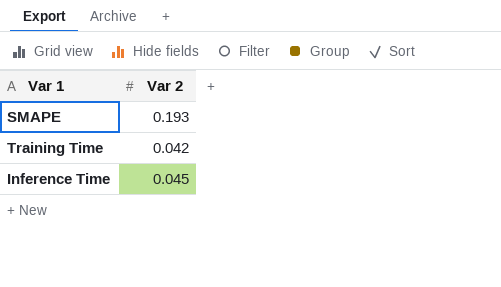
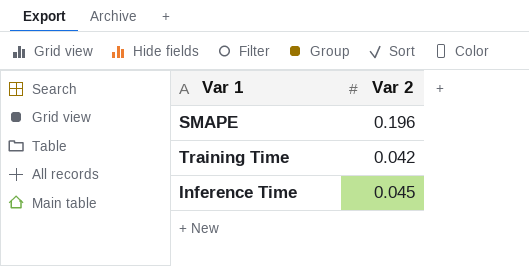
SMAPE | Var 2: 0.193 -> 0.196

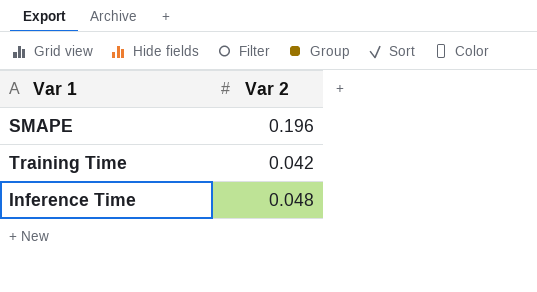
Inference Time | Var 2: 0.045 -> 0.048

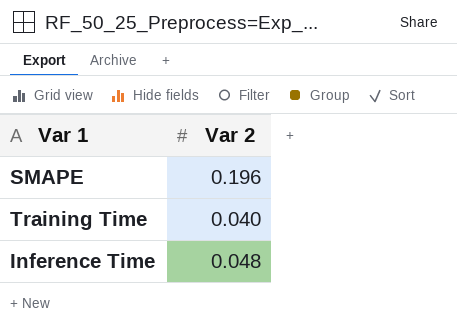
Training Time | Var 2: 0.042 -> 0.040

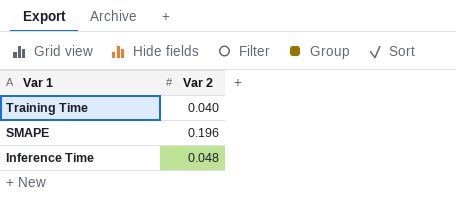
row order: none -> Var 1 descending

